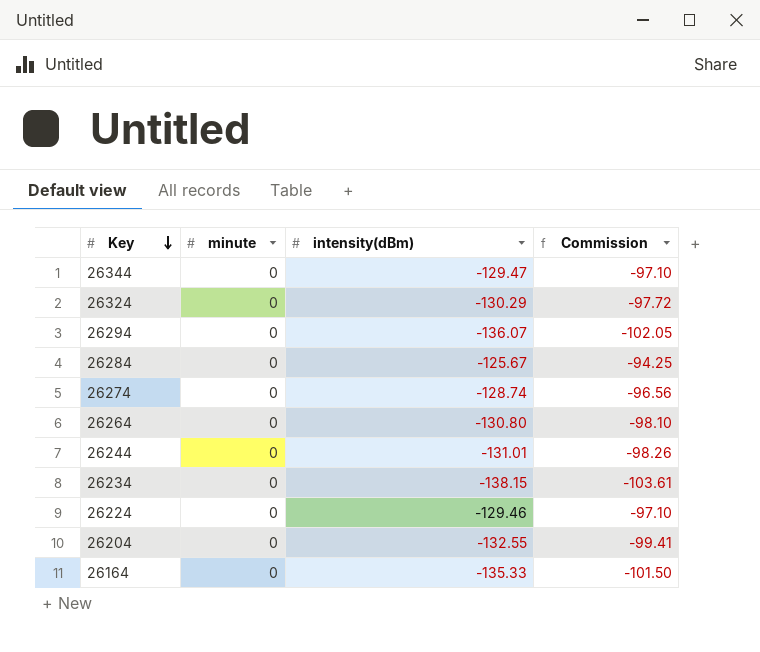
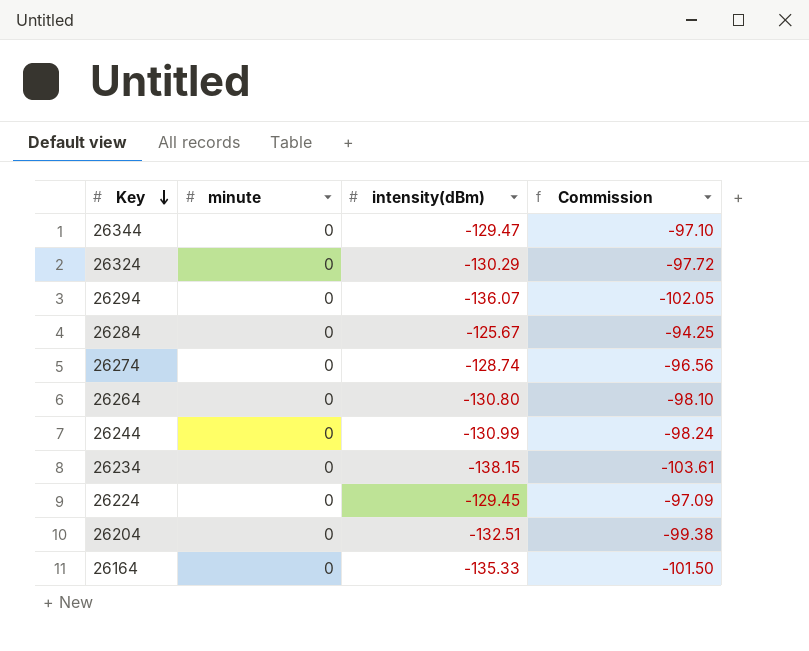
26244 | intensity(dBm): -131.01 -> -130.99
26244 | Commission: -98.26 -> -98.24
26224 | intensity(dBm): -129.46 -> -129.45
26224 | Commission: -97.10 -> -97.09
26204 | intensity(dBm): -132.55 -> -132.51
26204 | Commission: -99.41 -> -99.38

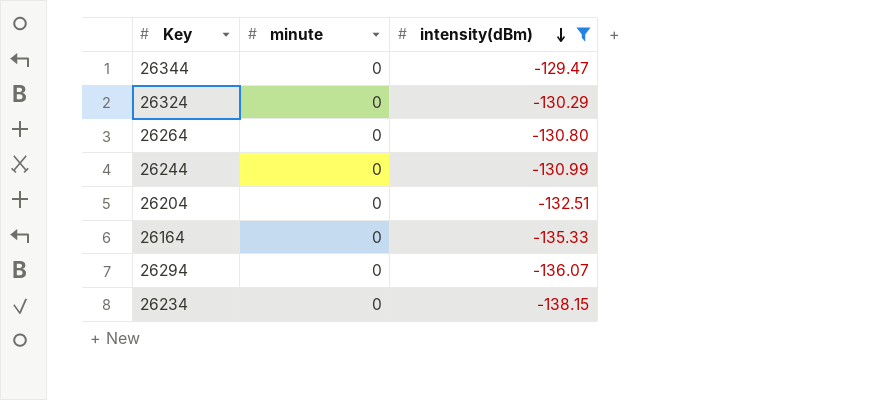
filter: none -> intensity(dBm) <= -129.47
row order: Key descending -> intensity(dBm) descending
column Commission | formula: [intensity(dBm)] * 0.75 -> none

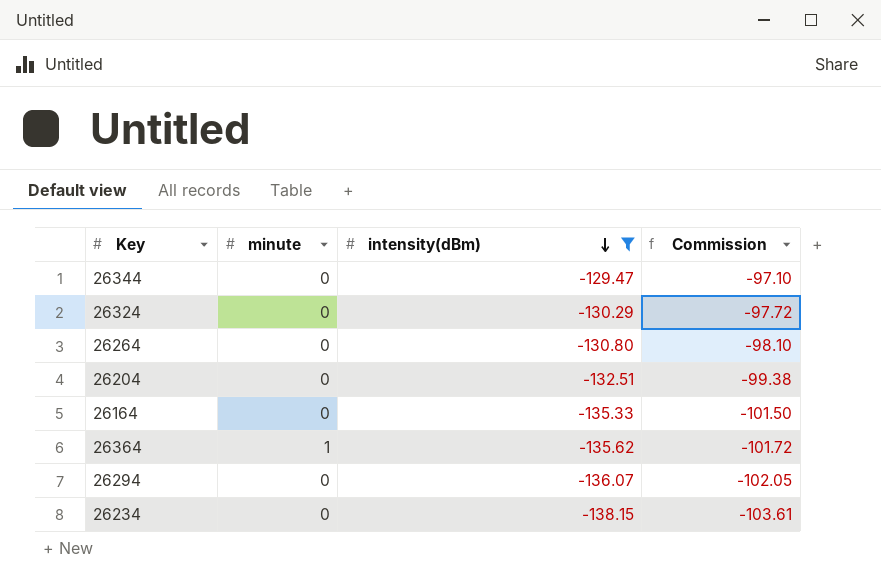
column Commission | formula: none -> [intensity(dBm)] * 0.75
row 26244: 0 | -130.99 -> none
row 26364: none -> 1 | -135.62 | -101.72

